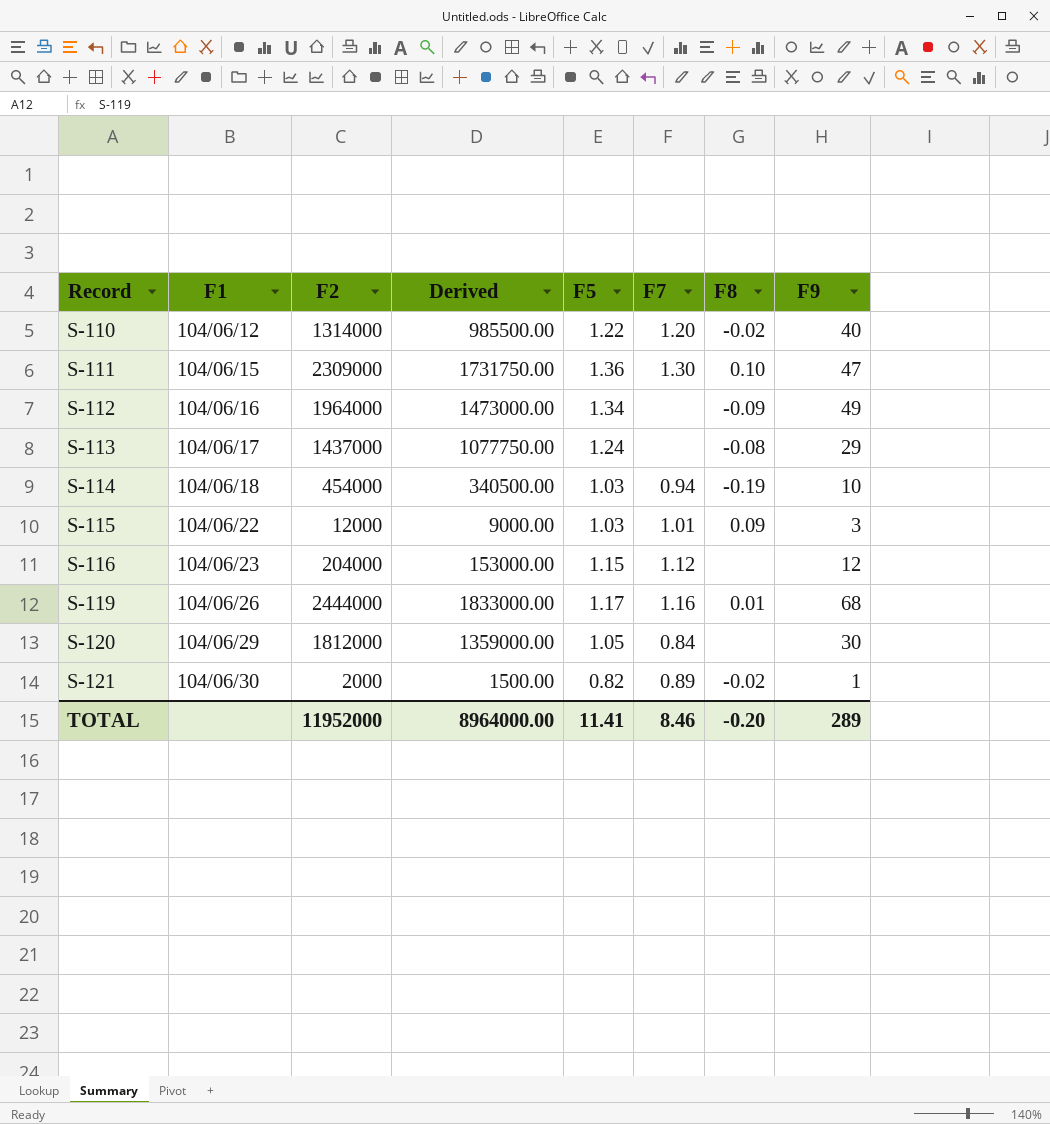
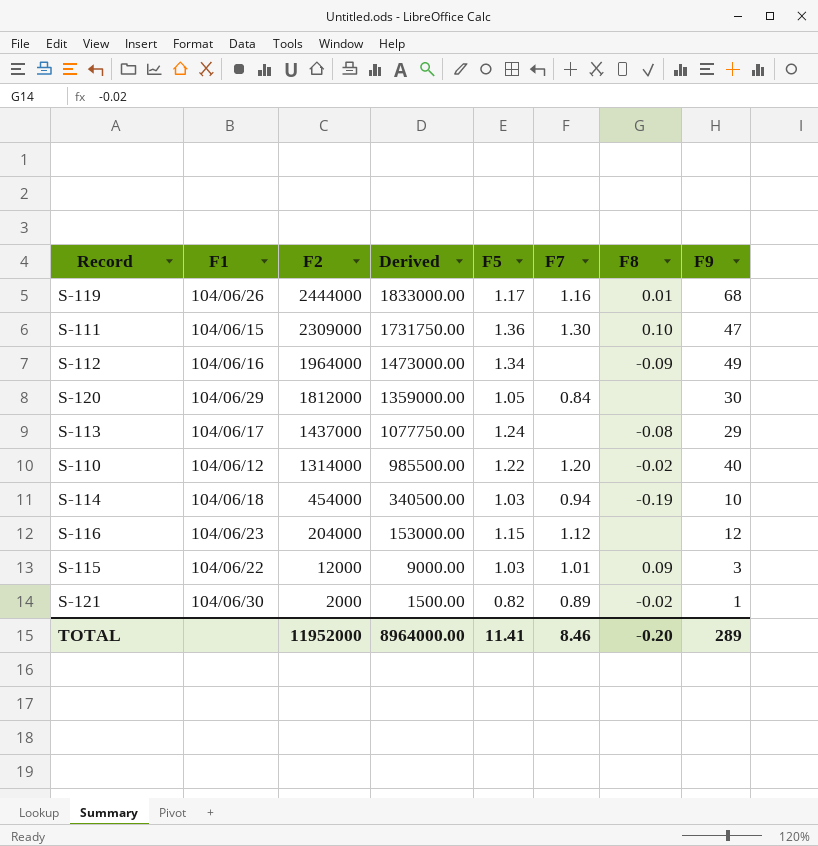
row order: Record ascending -> F2 descending

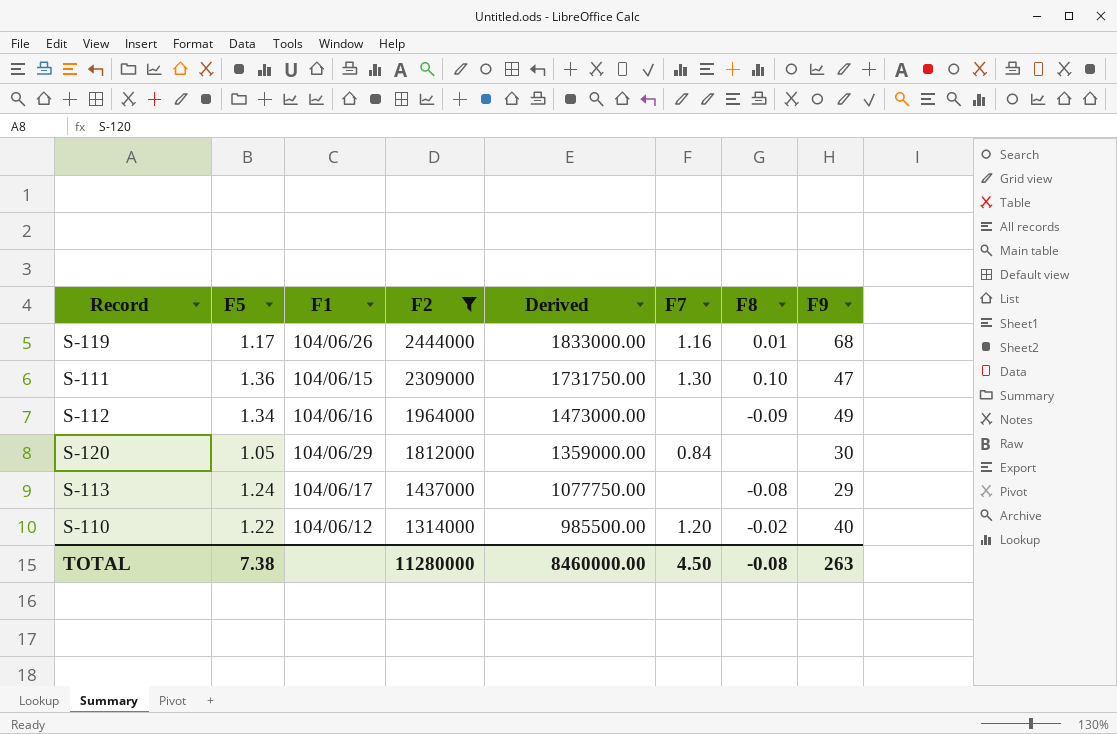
filter: none -> F2 >= 1314000
column F5 | position: 5 -> 2
TOTAL | F5: 11.41 -> 7.38
TOTAL | F2: 11952000 -> 11280000
TOTAL | Derived: 8964000.00 -> 8460000.00
TOTAL | F7: 8.46 -> 4.50
TOTAL | F8: -0.20 -> -0.08
TOTAL | F9: 289 -> 263

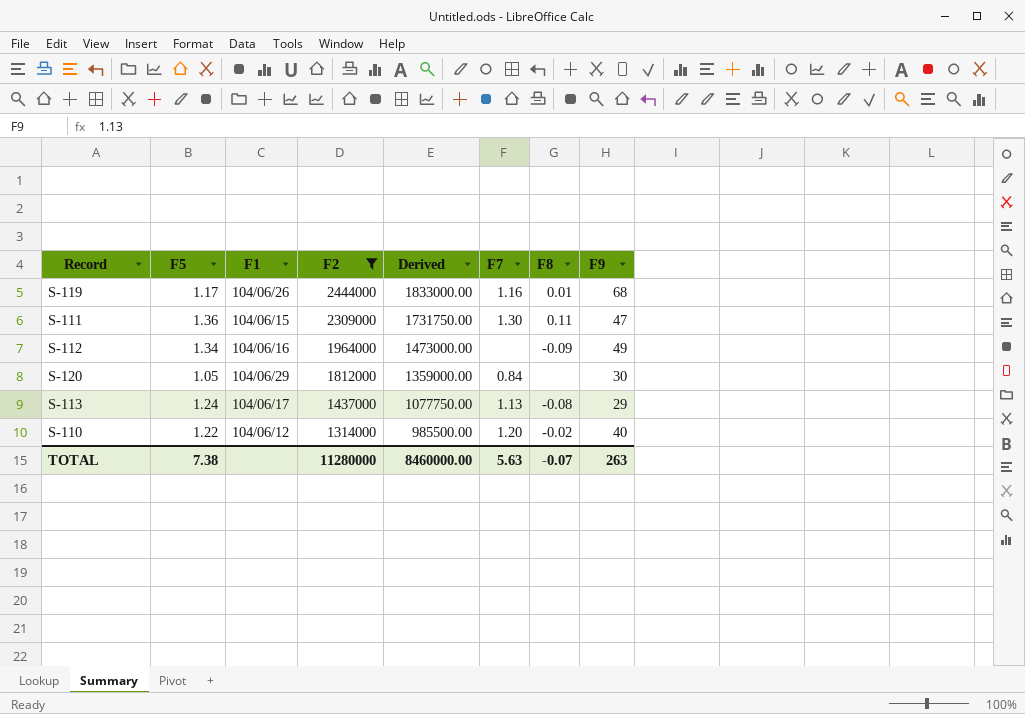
S-111 | F8: 0.10 -> 0.11
S-113 | F7: none -> 1.13
TOTAL | F7: 4.50 -> 5.63
TOTAL | F8: -0.08 -> -0.07

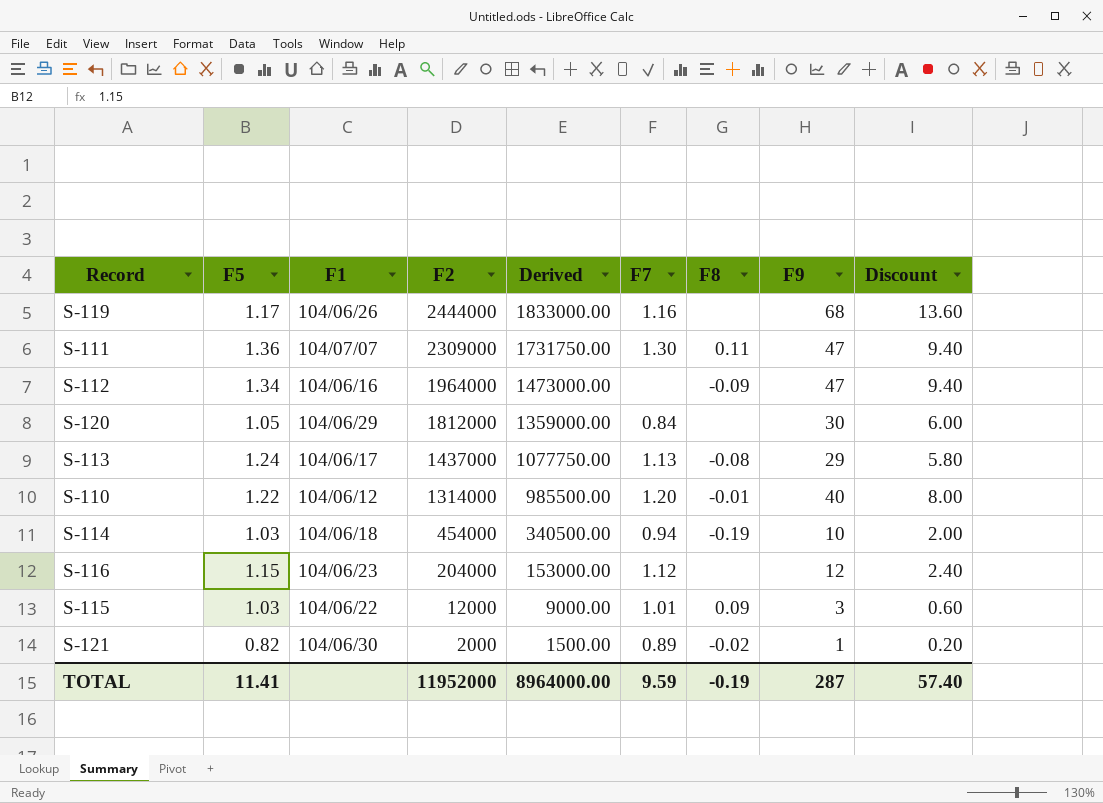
filter: F2 >= 1314000 -> none
column Discount | formula: none -> [F9] * 0.2
S-119 | F8: 0.01 -> none
S-111 | F1: 104/06/15 -> 104/07/07
S-112 | F9: 49 -> 47
S-110 | F8: -0.02 -> -0.01
TOTAL | F5: 7.38 -> 11.41
TOTAL | F2: 11280000 -> 11952000
TOTAL | Derived: 8460000.00 -> 8964000.00
TOTAL | F7: 5.63 -> 9.59
TOTAL | F8: -0.07 -> -0.19
TOTAL | F9: 263 -> 287

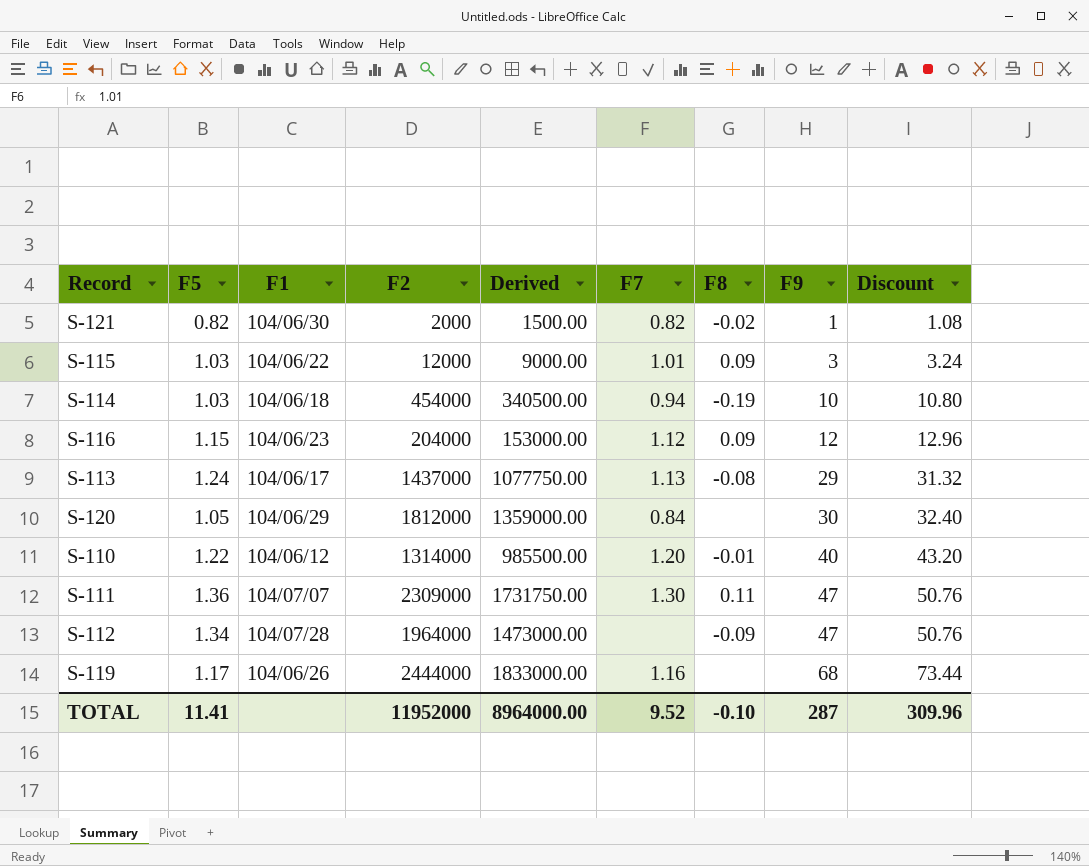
row order: F2 descending -> F9 ascending
column Discount | formula: [F9] * 0.2 -> [F9] * 1.08
S-121 | F7: 0.89 -> 0.82
S-116 | F8: none -> 0.09
S-112 | F1: 104/06/16 -> 104/07/28
TOTAL | F7: 9.59 -> 9.52
TOTAL | F8: -0.19 -> -0.10
TOTAL | Discount: 57.40 -> 309.96

